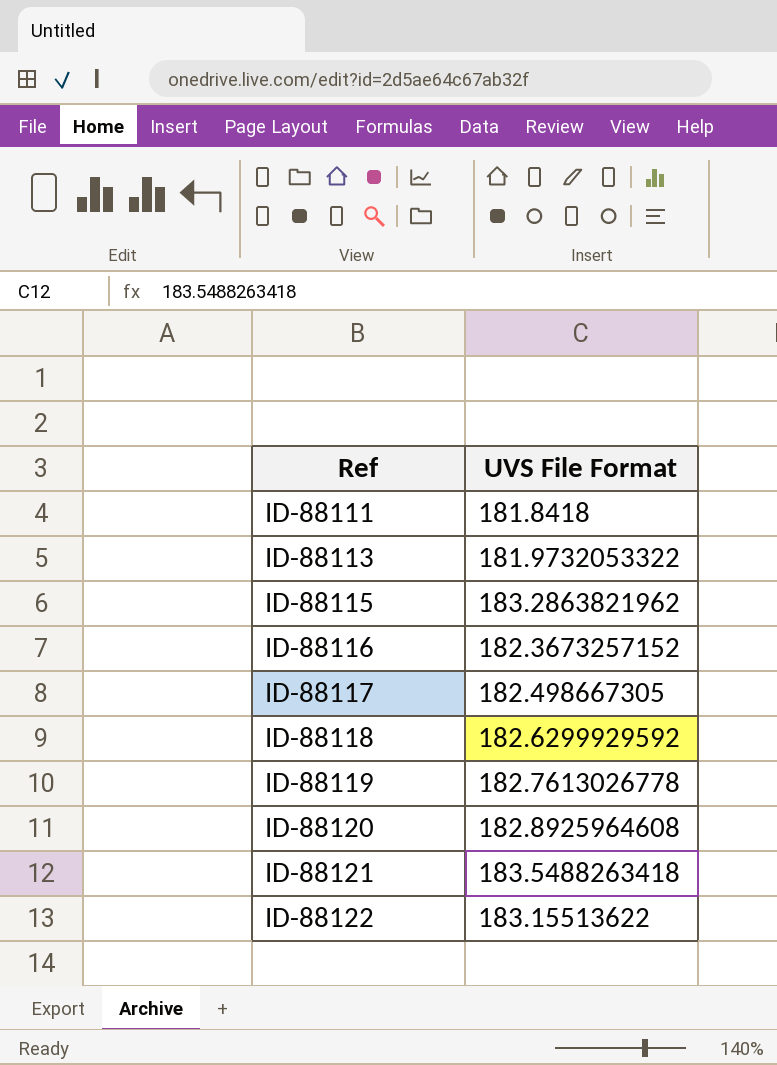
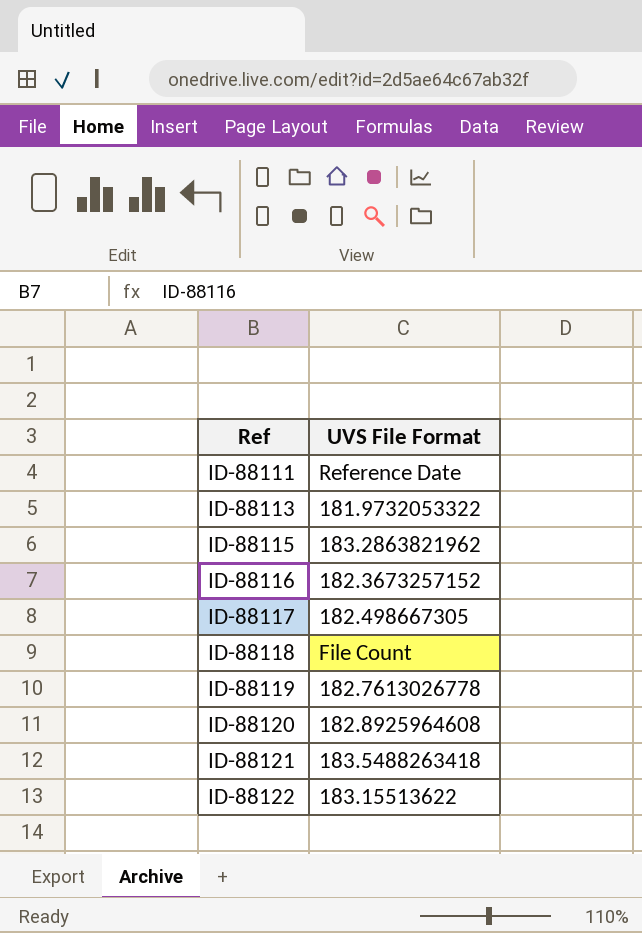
ID-88111 | UVS File Format: 181.8418 -> Reference Date
ID-88118 | UVS File Format: 182.6299929592 -> File Count

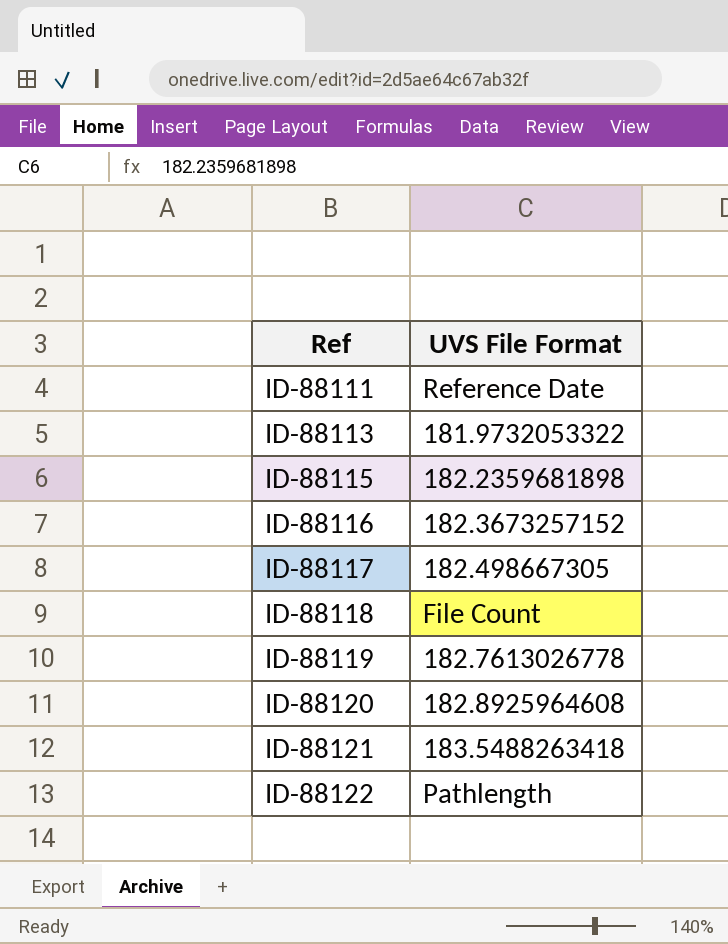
ID-88115 | UVS File Format: 183.2863821962 -> 182.2359681898
ID-88122 | UVS File Format: 183.15513622 -> Pathlength

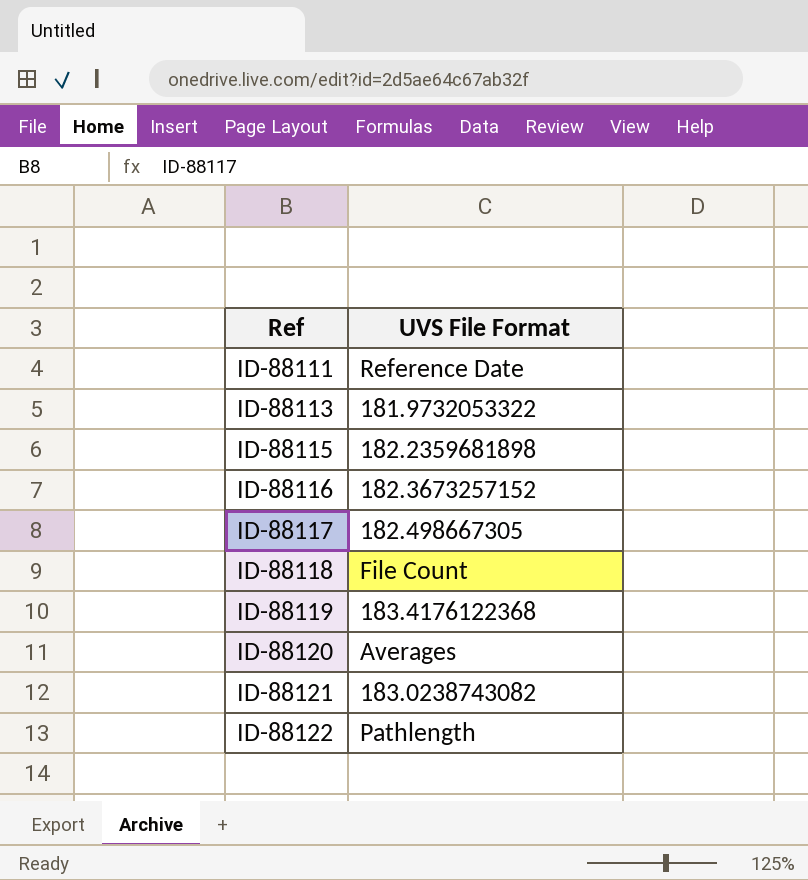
ID-88119 | UVS File Format: 182.7613026778 -> 183.4176122368
ID-88120 | UVS File Format: 182.8925964608 -> Averages
ID-88121 | UVS File Format: 183.5488263418 -> 183.0238743082

